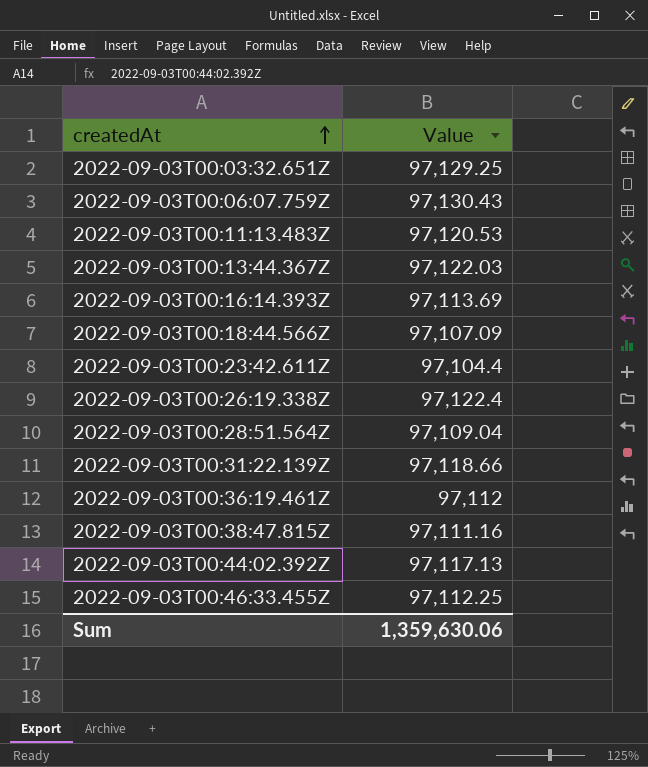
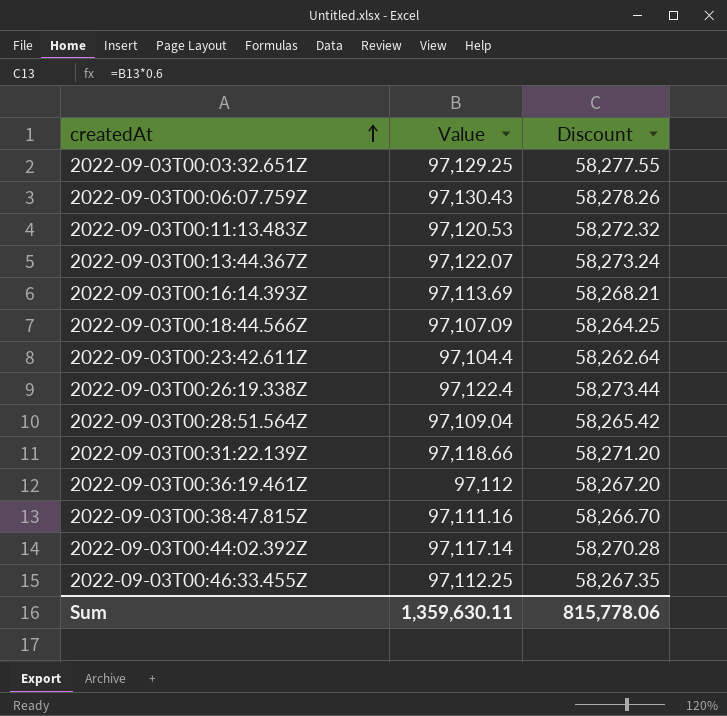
column Discount | formula: none -> [Value] * 0.6
2022-09-03T00:13:44.367Z | Value: 97,122.03 -> 97,122.07
2022-09-03T00:44:02.392Z | Value: 97,117.13 -> 97,117.14
Sum | Value: 1,359,630.06 -> 1,359,630.11

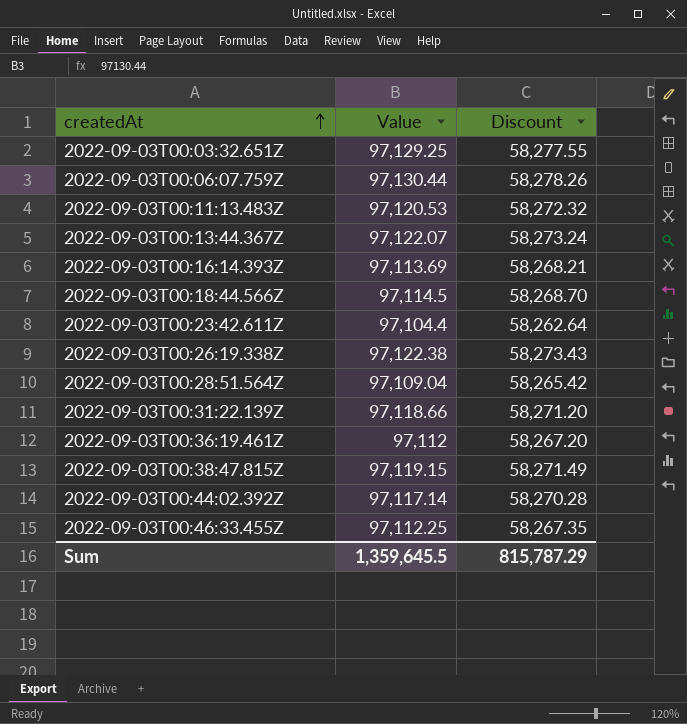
2022-09-03T00:06:07.759Z | Value: 97,130.43 -> 97,130.44
2022-09-03T00:18:44.566Z | Value: 97,107.09 -> 97,114.5
2022-09-03T00:18:44.566Z | Discount: 58,264.25 -> 58,268.70
2022-09-03T00:26:19.338Z | Value: 97,122.4 -> 97,122.38
2022-09-03T00:26:19.338Z | Discount: 58,273.44 -> 58,273.43
2022-09-03T00:38:47.815Z | Value: 97,111.16 -> 97,119.15
2022-09-03T00:38:47.815Z | Discount: 58,266.70 -> 58,271.49
Sum | Value: 1,359,630.11 -> 1,359,645.5
Sum | Discount: 815,778.06 -> 815,787.29

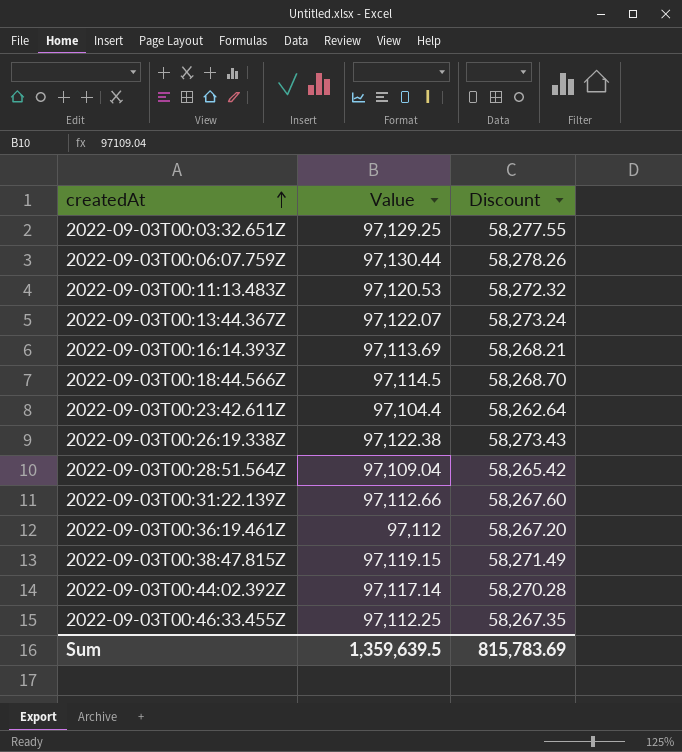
2022-09-03T00:31:22.139Z | Value: 97,118.66 -> 97,112.66
2022-09-03T00:31:22.139Z | Discount: 58,271.20 -> 58,267.60
Sum | Value: 1,359,645.5 -> 1,359,639.5
Sum | Discount: 815,787.29 -> 815,783.69

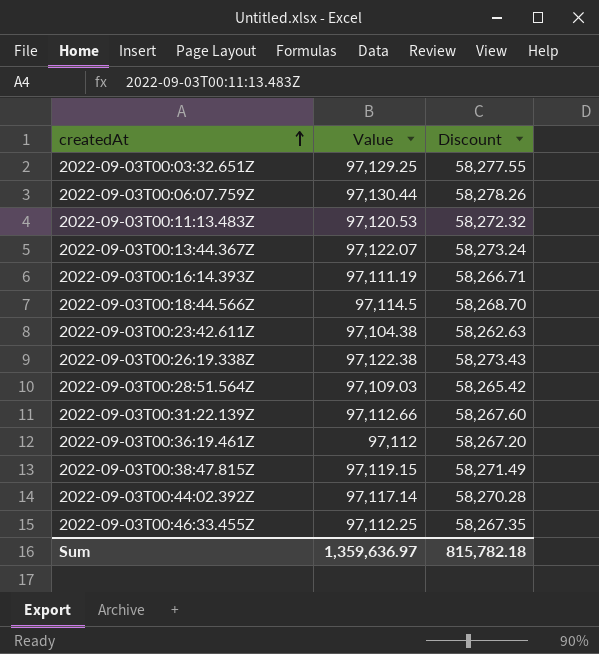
2022-09-03T00:16:14.393Z | Value: 97,113.69 -> 97,111.19
2022-09-03T00:16:14.393Z | Discount: 58,268.21 -> 58,266.71
2022-09-03T00:23:42.611Z | Value: 97,104.4 -> 97,104.38
2022-09-03T00:23:42.611Z | Discount: 58,262.64 -> 58,262.63
2022-09-03T00:28:51.564Z | Value: 97,109.04 -> 97,109.03
Sum | Value: 1,359,639.5 -> 1,359,636.97
Sum | Discount: 815,783.69 -> 815,782.18

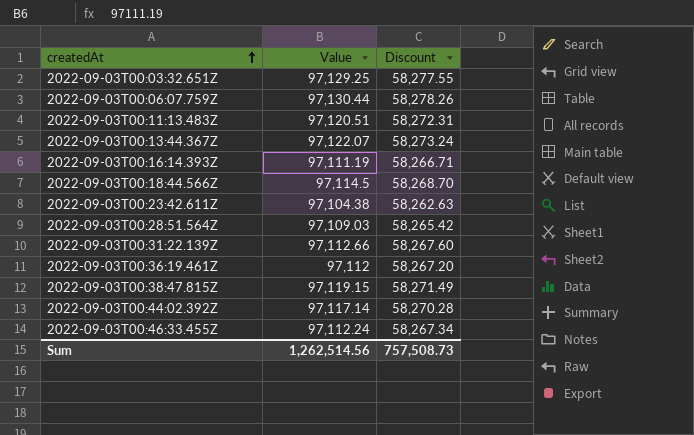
row 2022-09-03T00:26:19.338Z: 97,122.38 | 58,273.43 -> none
2022-09-03T00:11:13.483Z | Value: 97,120.53 -> 97,120.51
2022-09-03T00:11:13.483Z | Discount: 58,272.32 -> 58,272.31
2022-09-03T00:46:33.455Z | Value: 97,112.25 -> 97,112.24
2022-09-03T00:46:33.455Z | Discount: 58,267.35 -> 58,267.34
Sum | Value: 1,359,636.97 -> 1,262,514.56
Sum | Discount: 815,782.18 -> 757,508.73

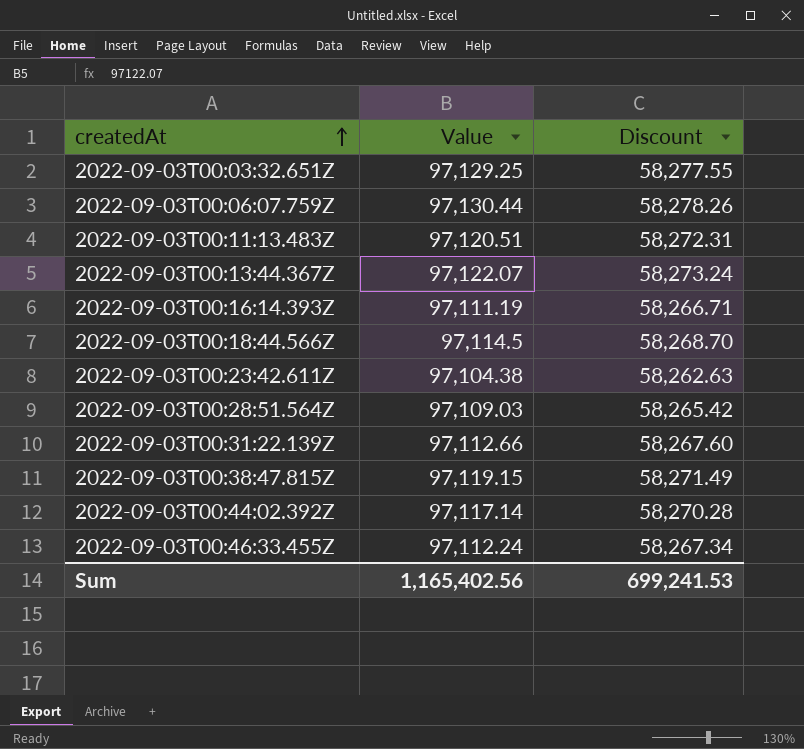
row 2022-09-03T00:36:19.461Z: 97,112 | 58,267.20 -> none
Sum | Value: 1,262,514.56 -> 1,165,402.56
Sum | Discount: 757,508.73 -> 699,241.53

